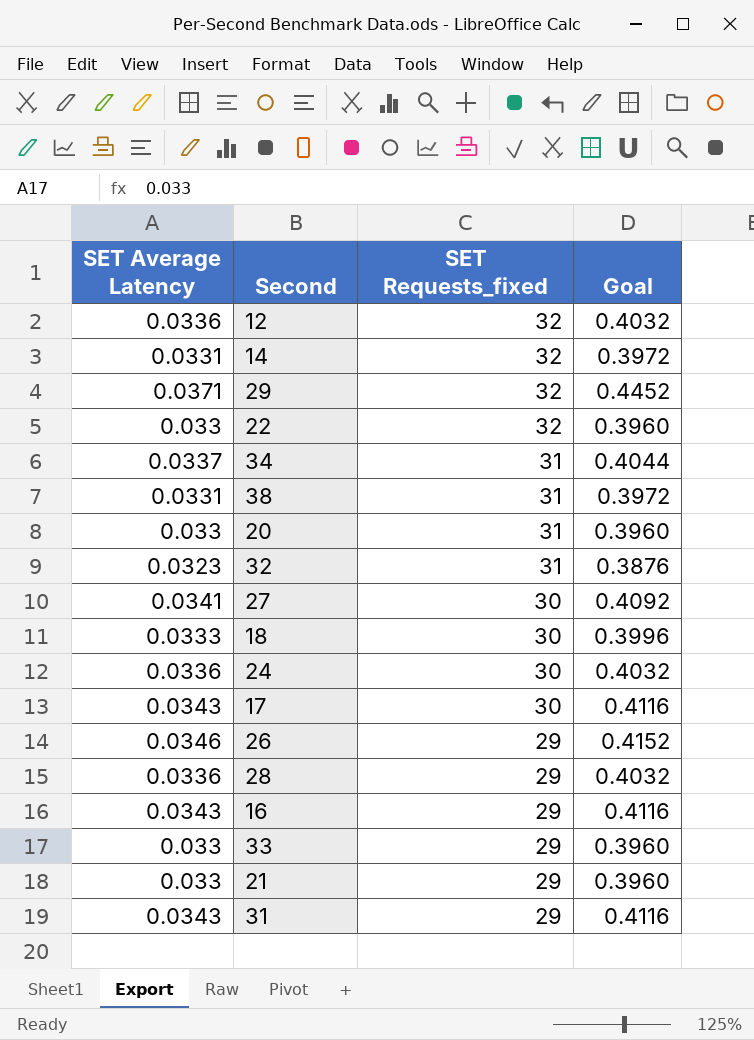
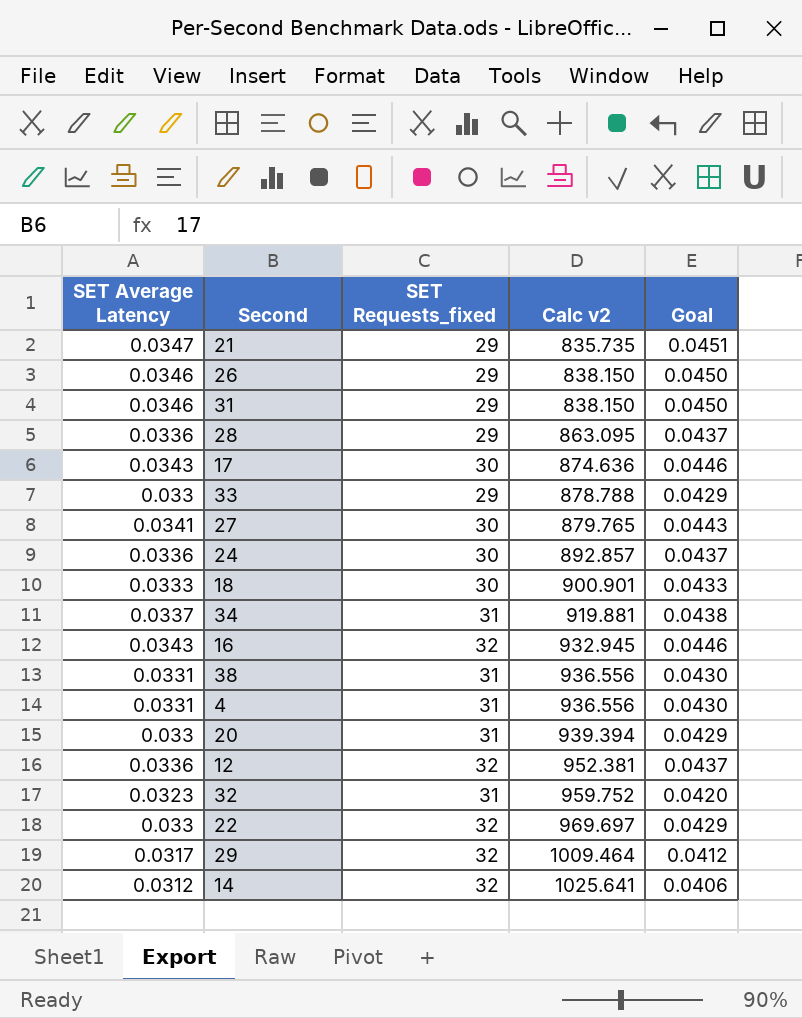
row order: SET Requests_fixed descending -> Calc v2 ascending
column Calc v2 | formula: none -> [SET Requests_fixed] / [SET Average Latency]
column Goal | formula: [SET Average Latency] * 12 -> [SET Average Latency] * 1.3
21 | SET Average Latency: 0.033 -> 0.0347
31 | SET Average Latency: 0.0343 -> 0.0346
16 | SET Requests_fixed: 29 -> 32
row 4: none -> 0.0331 | 31 | 936.556 | 0.0430
29 | SET Average Latency: 0.0371 -> 0.0317
14 | SET Average Latency: 0.0331 -> 0.0312

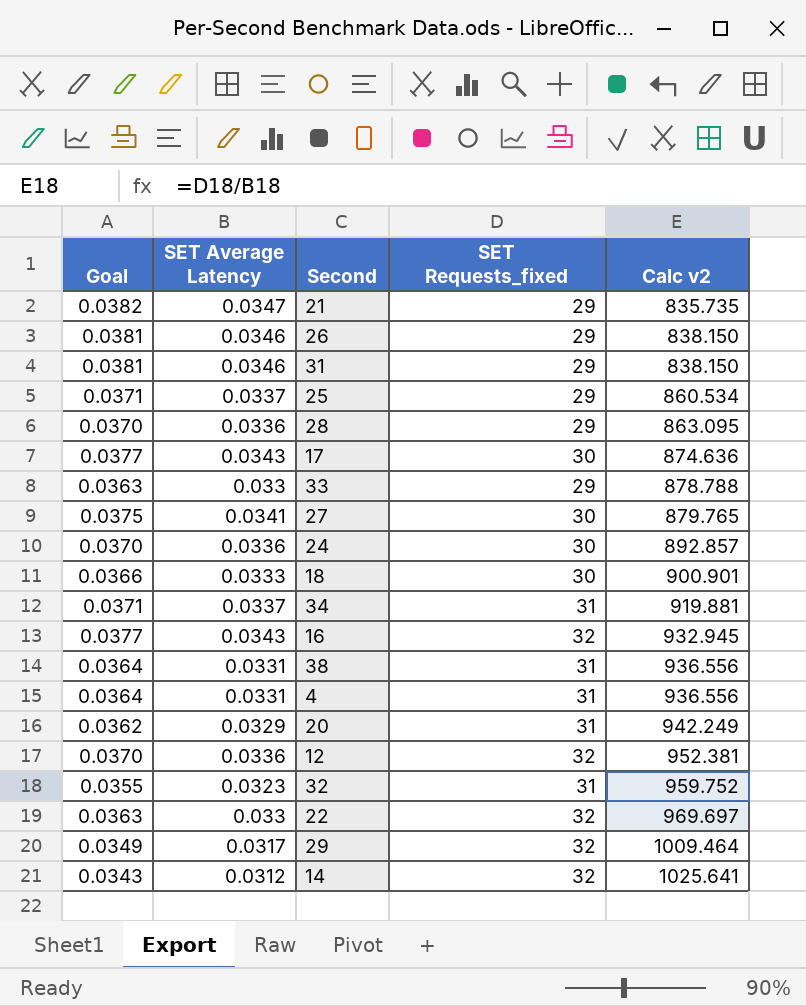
column Goal | formula: [SET Average Latency] * 1.3 -> [SET Average Latency] * 1.1
column Goal | position: 5 -> 1
row 25: none -> 0.0371 | 0.0337 | 29 | 860.534
20 | SET Average Latency: 0.033 -> 0.0329
20 | Calc v2: 939.394 -> 942.249

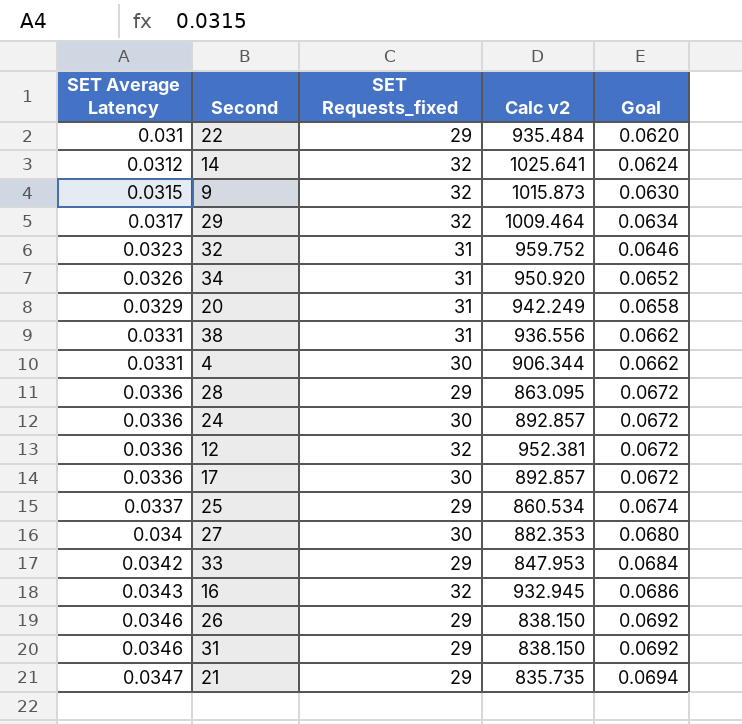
row order: Calc v2 ascending -> SET Average Latency ascending
column Goal | formula: [SET Average Latency] * 1.1 -> [SET Average Latency] * 2
column Goal | position: 1 -> 5
row 18: 0.0366 | 0.0333 | 30 | 900.901 -> none
22 | SET Average Latency: 0.033 -> 0.031
22 | SET Requests_fixed: 32 -> 29
22 | Calc v2: 969.697 -> 935.484
row 9: none -> 0.0315 | 32 | 1015.873 | 0.0630
34 | SET Average Latency: 0.0337 -> 0.0326
34 | Calc v2: 919.881 -> 950.920
4 | SET Requests_fixed: 31 -> 30
4 | Calc v2: 936.556 -> 906.344
17 | SET Average Latency: 0.0343 -> 0.0336
17 | Calc v2: 874.636 -> 892.857
27 | SET Average Latency: 0.0341 -> 0.034
27 | Calc v2: 879.765 -> 882.353
33 | SET Average Latency: 0.033 -> 0.0342
33 | Calc v2: 878.788 -> 847.953

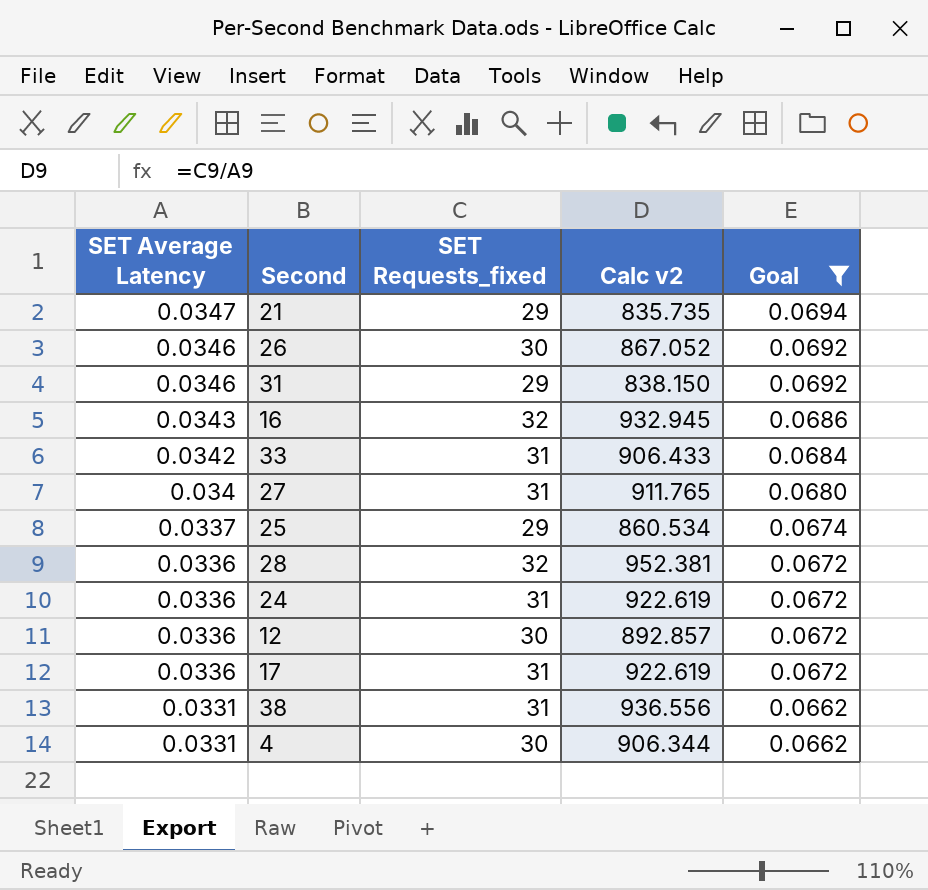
filter: none -> Goal >= 0.0662
row order: SET Average Latency ascending -> SET Average Latency descending
26 | SET Requests_fixed: 29 -> 30
26 | Calc v2: 838.150 -> 867.052
33 | SET Requests_fixed: 29 -> 31
33 | Calc v2: 847.953 -> 906.433
27 | SET Requests_fixed: 30 -> 31
27 | Calc v2: 882.353 -> 911.765
28 | SET Requests_fixed: 29 -> 32
28 | Calc v2: 863.095 -> 952.381
24 | SET Requests_fixed: 30 -> 31
24 | Calc v2: 892.857 -> 922.619
12 | SET Requests_fixed: 32 -> 30
12 | Calc v2: 952.381 -> 892.857
17 | SET Requests_fixed: 30 -> 31
17 | Calc v2: 892.857 -> 922.619

